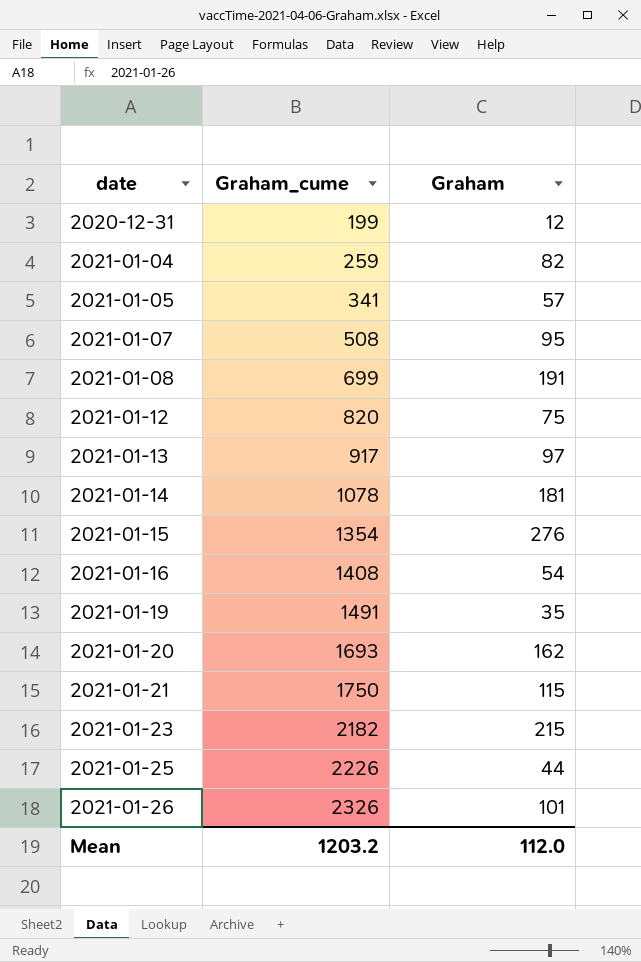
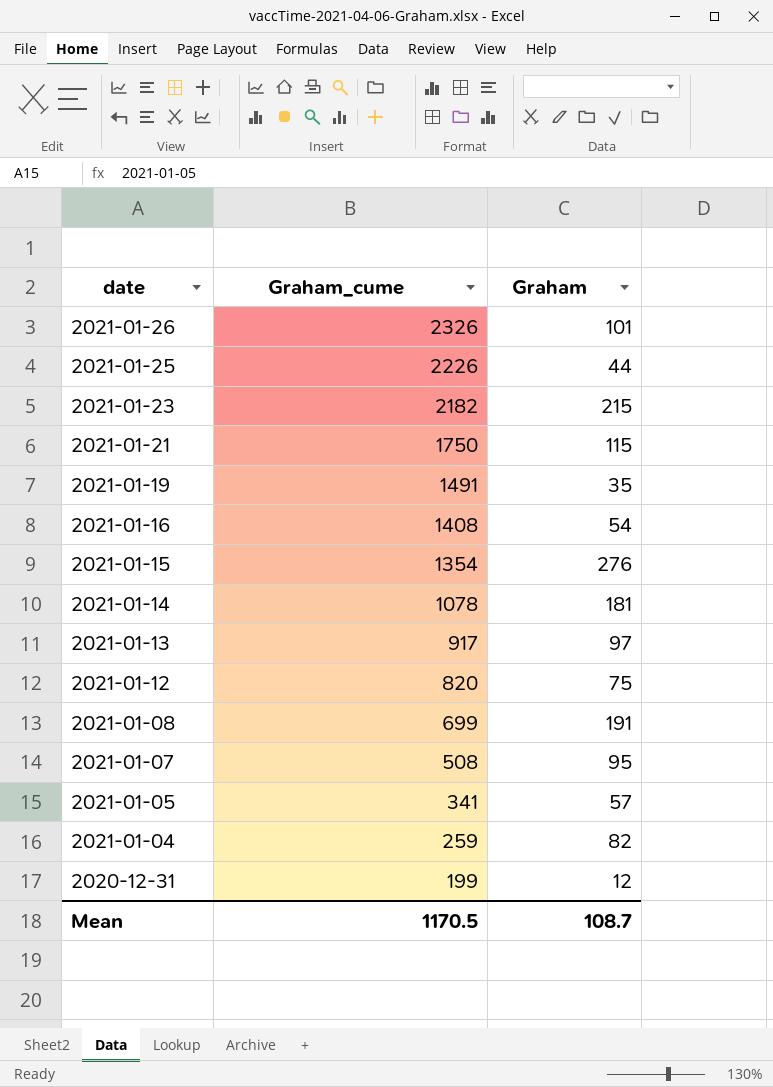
row order: date ascending -> date descending
row 2021-01-20: 1693 | 162 -> none
Mean | Graham_cume: 1203.2 -> 1170.5
Mean | Graham: 112.0 -> 108.7

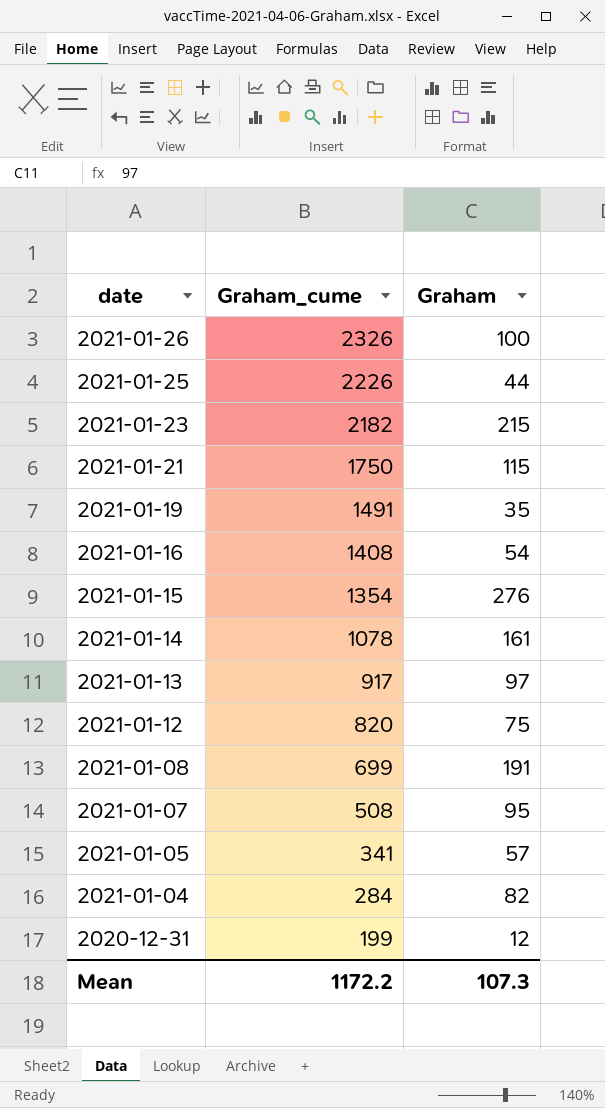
2021-01-26 | Graham: 101 -> 100
2021-01-14 | Graham: 181 -> 161
2021-01-04 | Graham_cume: 259 -> 284
Mean | Graham_cume: 1170.5 -> 1172.2
Mean | Graham: 108.7 -> 107.3

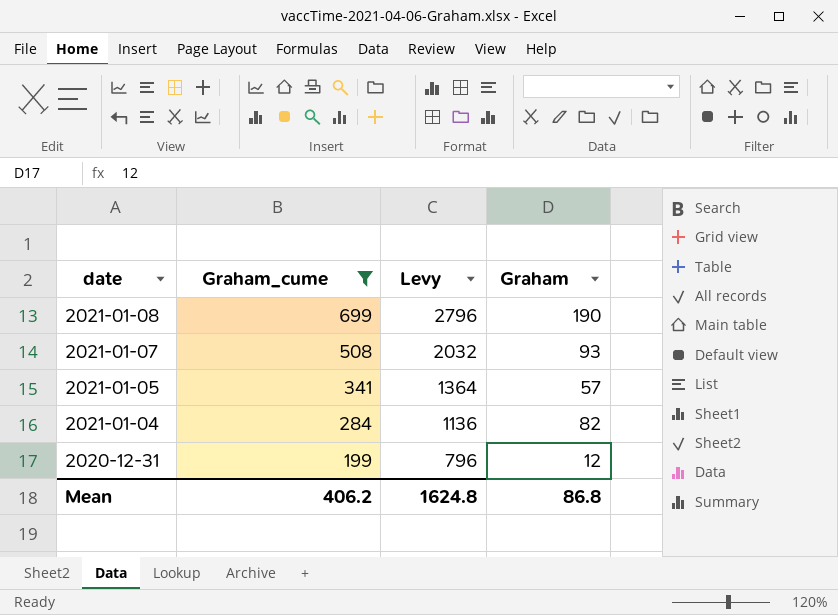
filter: none -> Graham_cume <= 699
column Levy | formula: none -> [Graham_cume] * 4
2021-01-08 | Graham: 191 -> 190
2021-01-07 | Graham: 95 -> 93
Mean | Graham_cume: 1172.2 -> 406.2
Mean | Graham: 107.3 -> 86.8

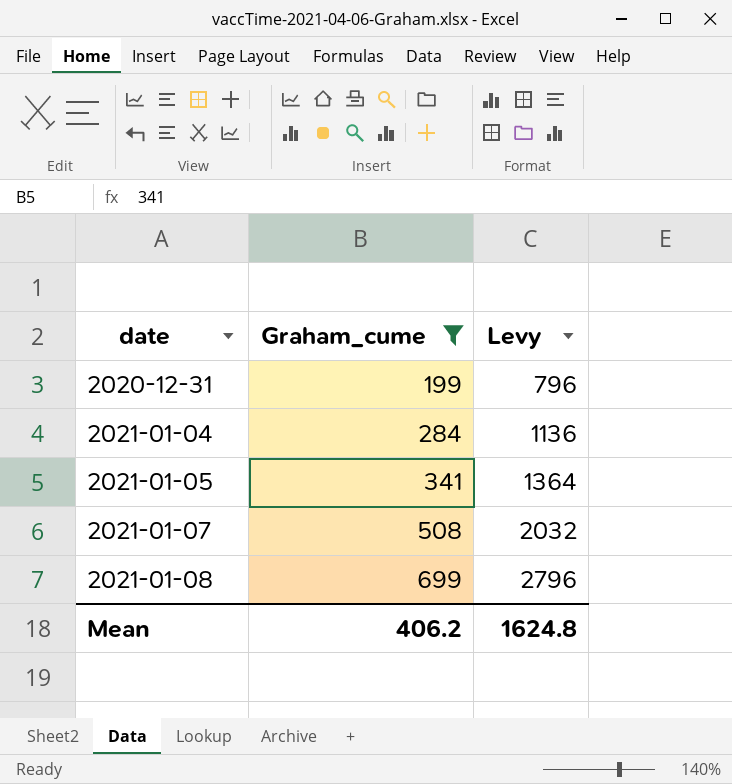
row order: date descending -> date ascending
column Graham | position: 4 -> none

